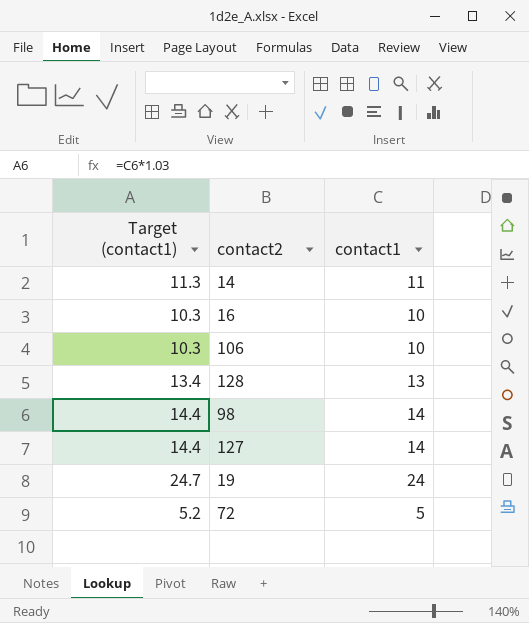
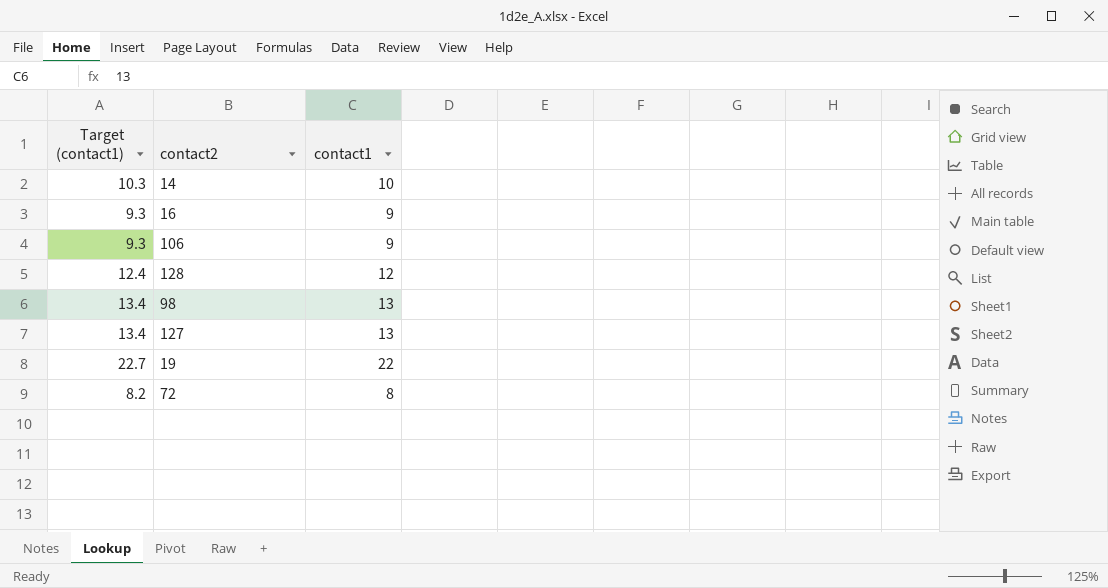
14 | Target (contact1): 11.3 -> 10.3
14 | contact1: 11 -> 10
16 | Target (contact1): 10.3 -> 9.3
16 | contact1: 10 -> 9
106 | Target (contact1): 10.3 -> 9.3
106 | contact1: 10 -> 9
128 | Target (contact1): 13.4 -> 12.4
128 | contact1: 13 -> 12
98 | Target (contact1): 14.4 -> 13.4
98 | contact1: 14 -> 13
127 | Target (contact1): 14.4 -> 13.4
127 | contact1: 14 -> 13
19 | Target (contact1): 24.7 -> 22.7
19 | contact1: 24 -> 22
72 | Target (contact1): 5.2 -> 8.2
72 | contact1: 5 -> 8

